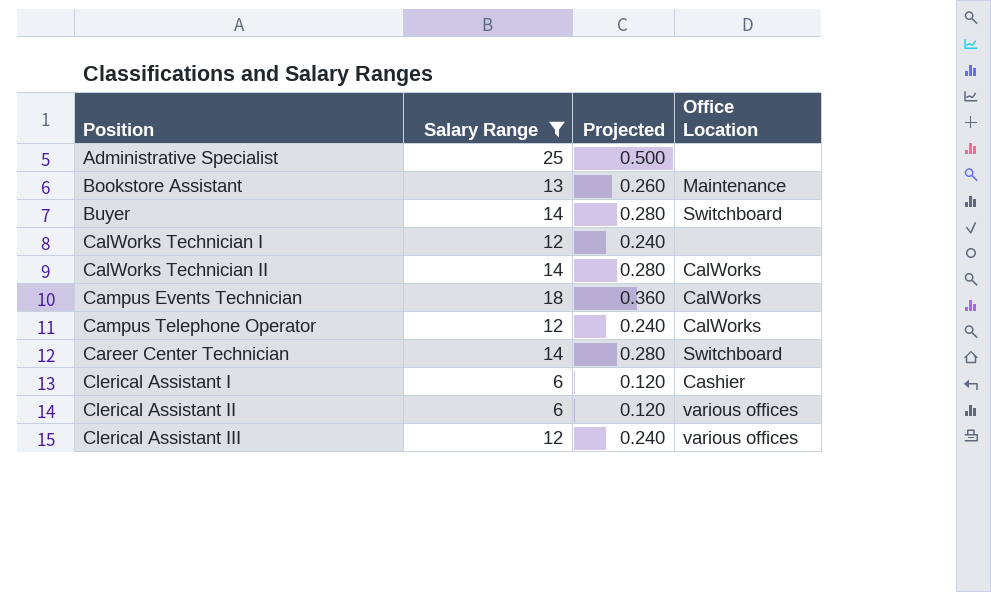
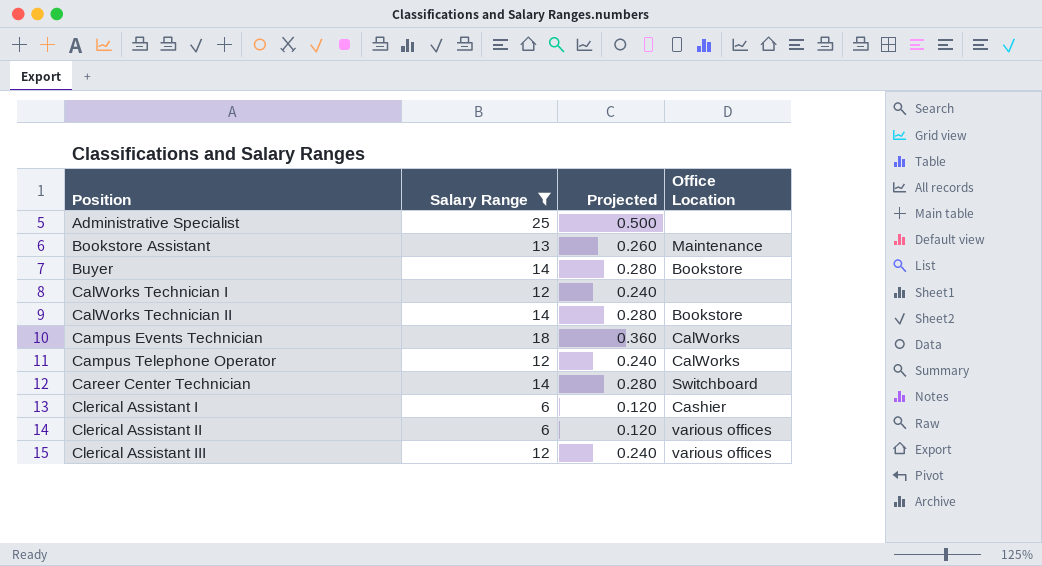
Buyer | Office Location: Switchboard -> Bookstore
CalWorks Technician II | Office Location: CalWorks -> Bookstore

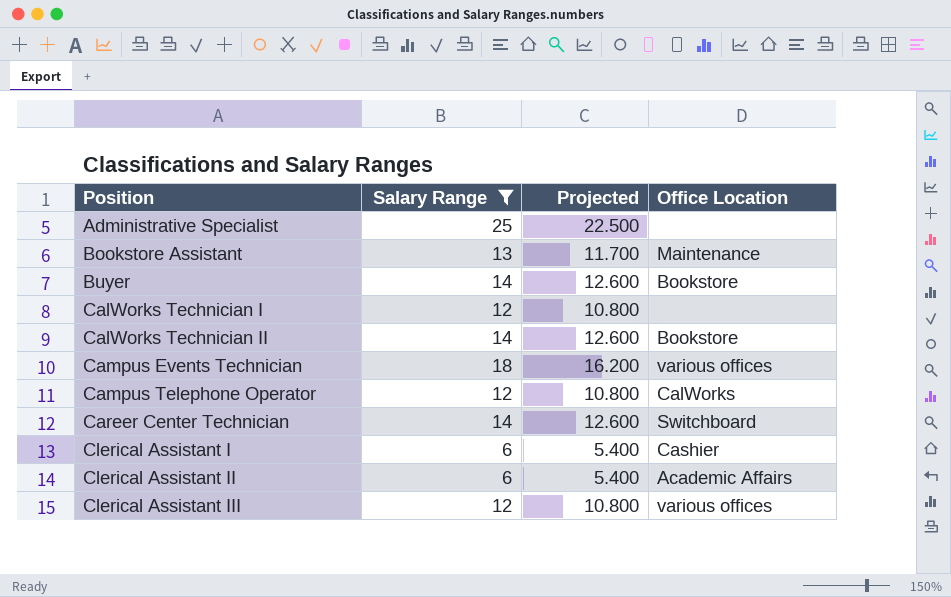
column Projected | formula: [Salary Range] * 0.02 -> [Salary Range] * 0.9
Campus Events Technician | Office Location: CalWorks -> various offices
Clerical Assistant II | Office Location: various offices -> Academic Affairs

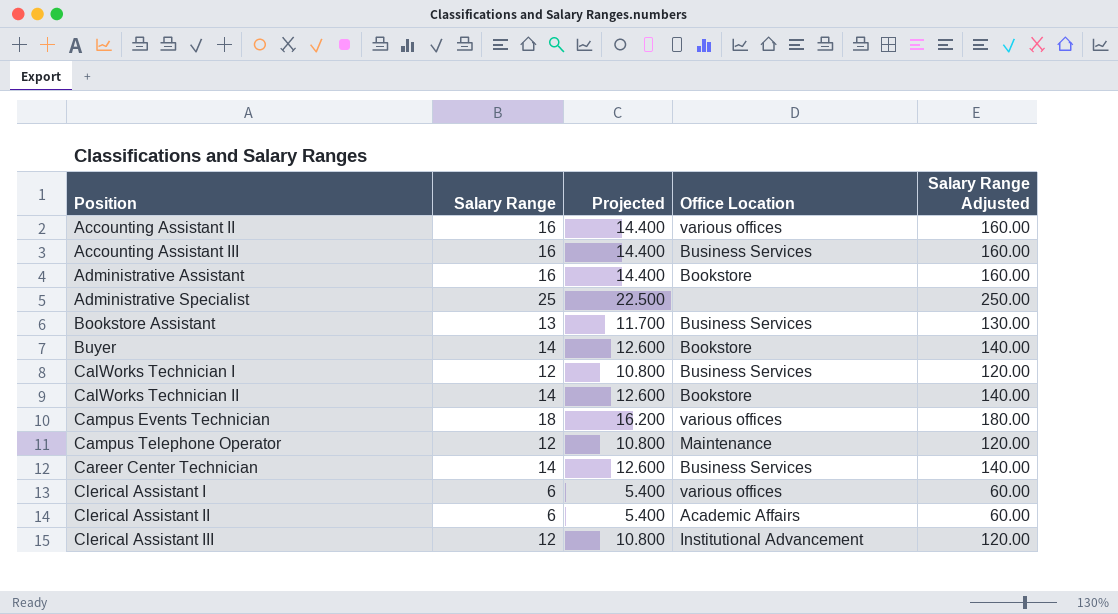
filter: Salary Range != 16 -> none
column Salary Range Adjusted | formula: none -> [Salary Range] * 10
Bookstore Assistant | Office Location: Maintenance -> Business Services
CalWorks Technician I | Office Location: none -> Business Services
Campus Telephone Operator | Office Location: CalWorks -> Maintenance
Career Center Technician | Office Location: Switchboard -> Business Services
Clerical Assistant I | Office Location: Cashier -> various offices
Clerical Assistant III | Office Location: various offices -> Institutional Advancement

